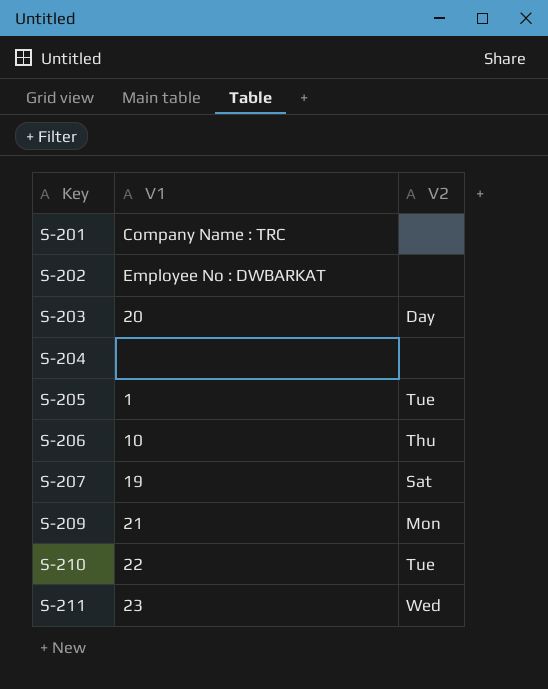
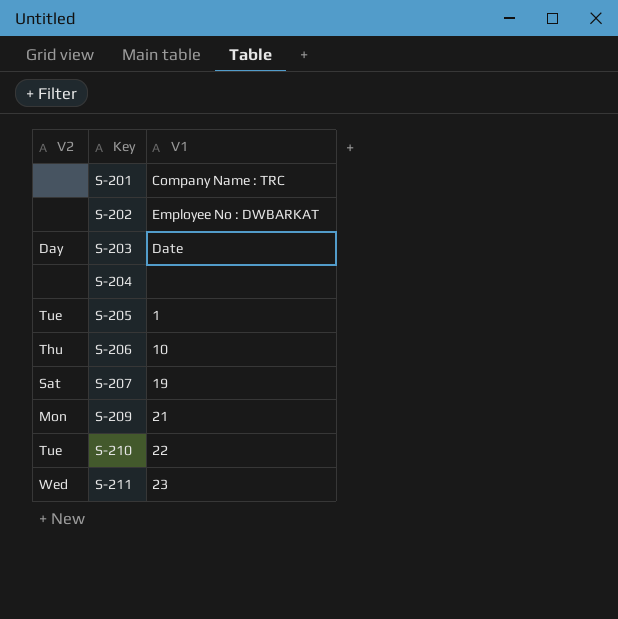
column V2 | position: 3 -> 1
S-203 | V1: 20 -> Date

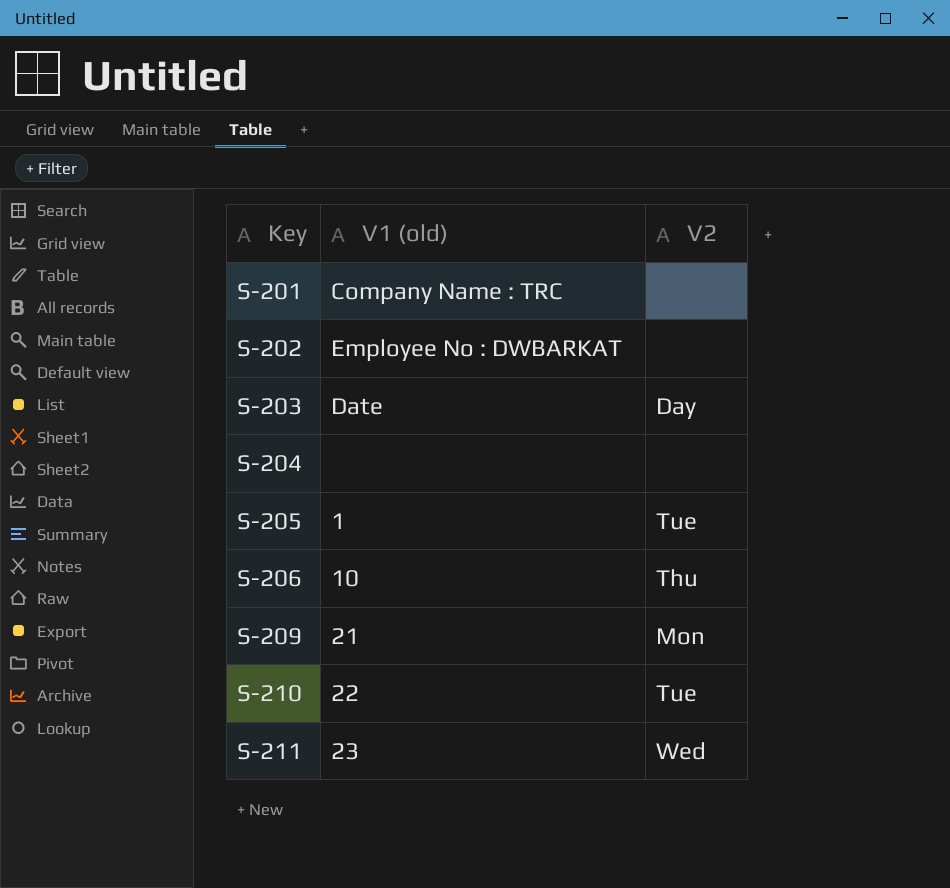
column name: V1 -> V1 (old)
column V2 | position: 1 -> 3
row S-207: Sat | 19 -> none

